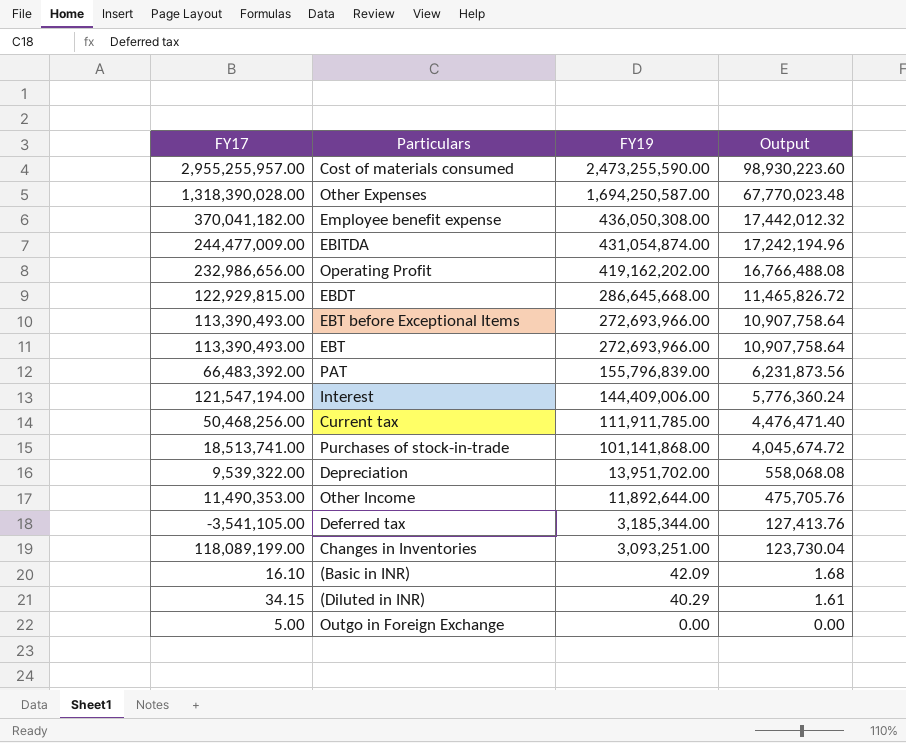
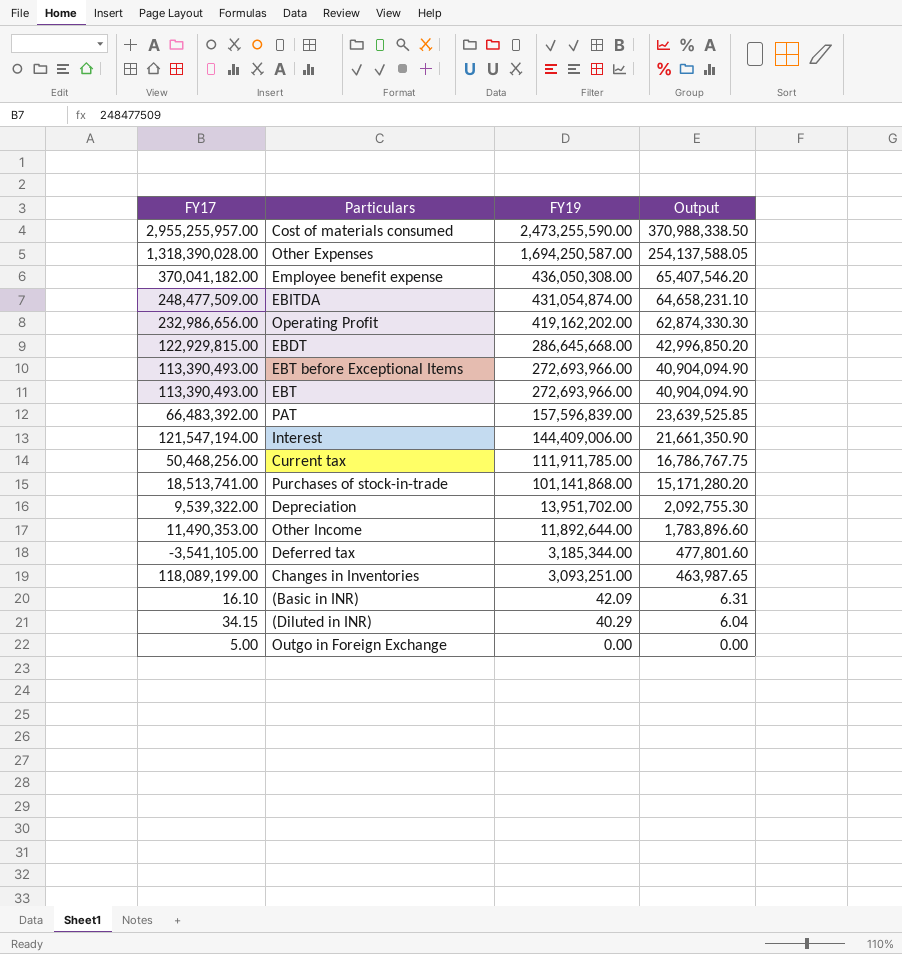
column Output | formula: [FY19] * 0.04 -> [FY19] * 0.15
EBITDA | FY17: 244,477,009.00 -> 248,477,509.00
PAT | FY19: 155,796,839.00 -> 157,596,839.00

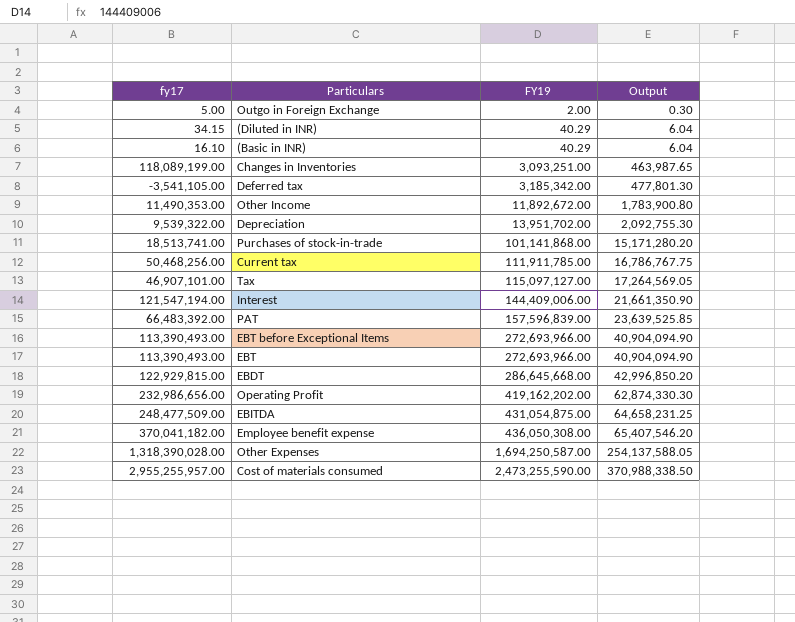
row order: FY19 descending -> FY19 ascending
column name: FY17 -> fy17
Outgo in Foreign Exchange | FY19: 0.00 -> 2.00
Outgo in Foreign Exchange | Output: 0.00 -> 0.30
(Basic in INR) | FY19: 42.09 -> 40.29
(Basic in INR) | Output: 6.31 -> 6.04
Deferred tax | FY19: 3,185,344.00 -> 3,185,342.00
Deferred tax | Output: 477,801.60 -> 477,801.30
Other Income | FY19: 11,892,644.00 -> 11,892,672.00
Other Income | Output: 1,783,896.60 -> 1,783,900.80
row Tax: none -> 46,907,101.00 | 115,097,127.00 | 17,264,569.05
EBITDA | FY19: 431,054,874.00 -> 431,054,875.00
EBITDA | Output: 64,658,231.10 -> 64,658,231.25

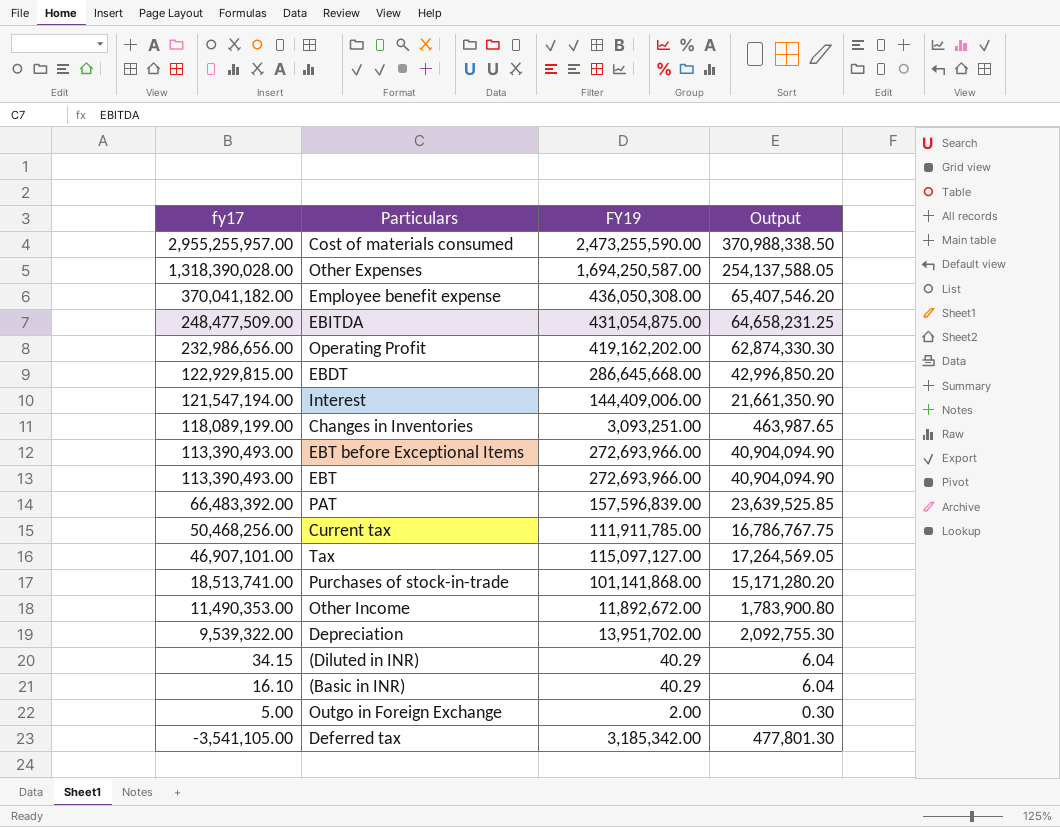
row order: FY19 ascending -> fy17 descending

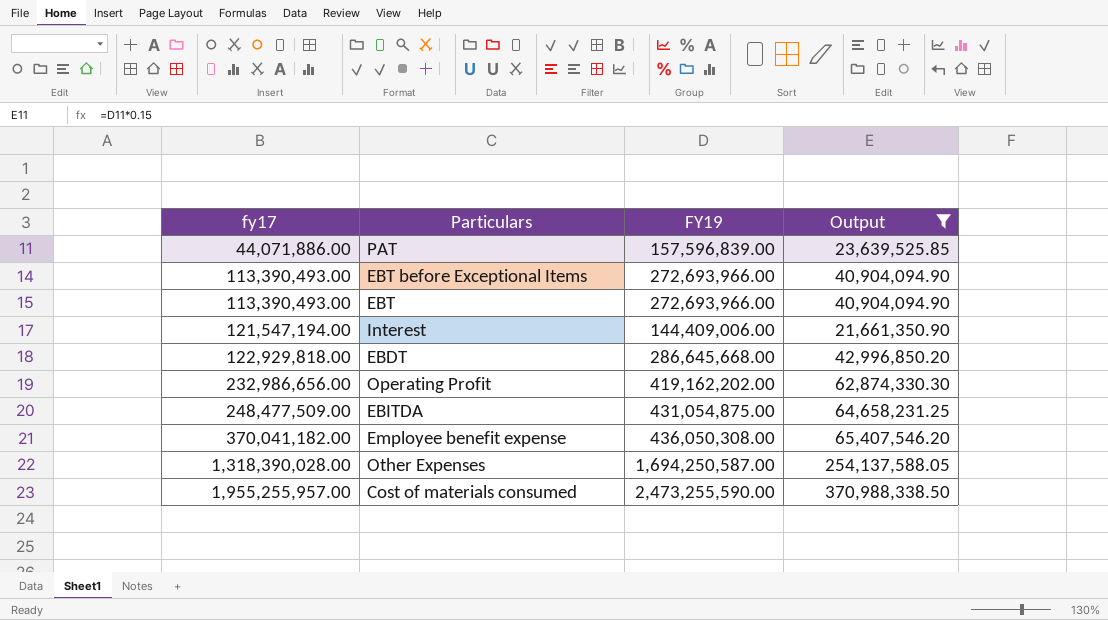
filter: none -> Output >= 21,661,350.90
row order: fy17 descending -> fy17 ascending
PAT | fy17: 66,483,392.00 -> 44,071,886.00
EBDT | fy17: 122,929,815.00 -> 122,929,818.00
Cost of materials consumed | fy17: 2,955,255,957.00 -> 1,955,255,957.00

